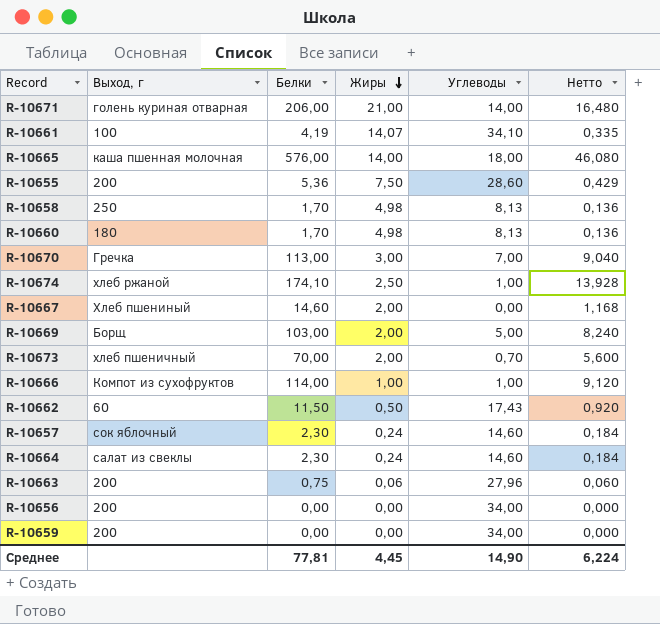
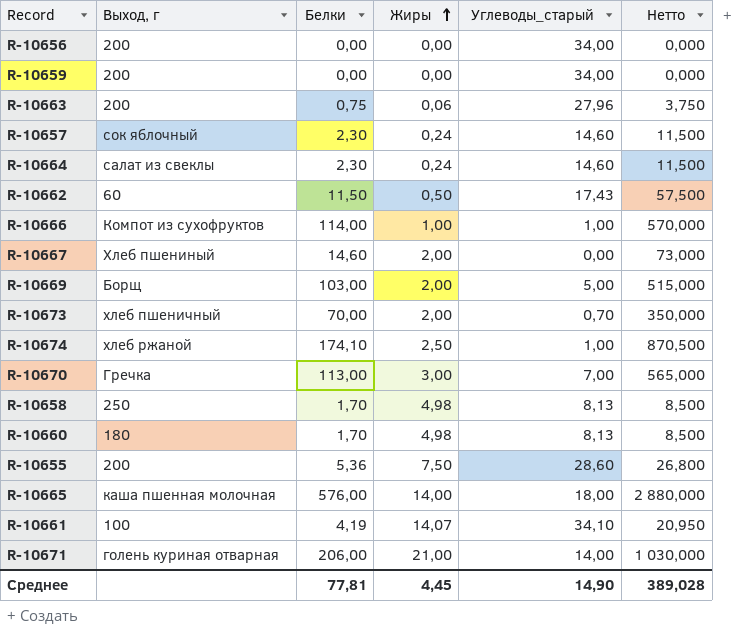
row order: Жиры descending -> Жиры ascending
column name: Углеводы -> Углеводы_старый
column Нетто | formula: [Белки] * 0,08 -> [Белки] * 5
Среднее | Нетто: 6,224 -> 389,028

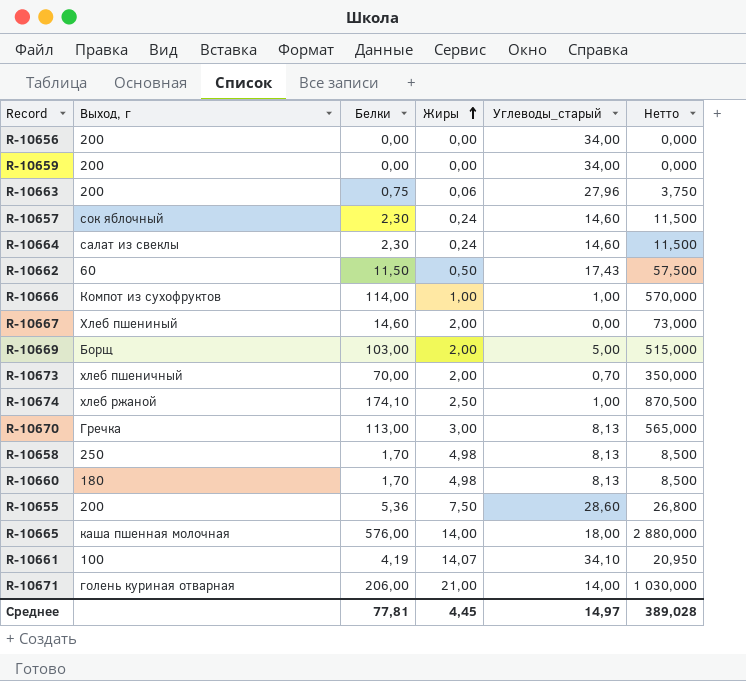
R-10670 | Углеводы_старый: 7,00 -> 8,13
Среднее | Углеводы_старый: 14,90 -> 14,97

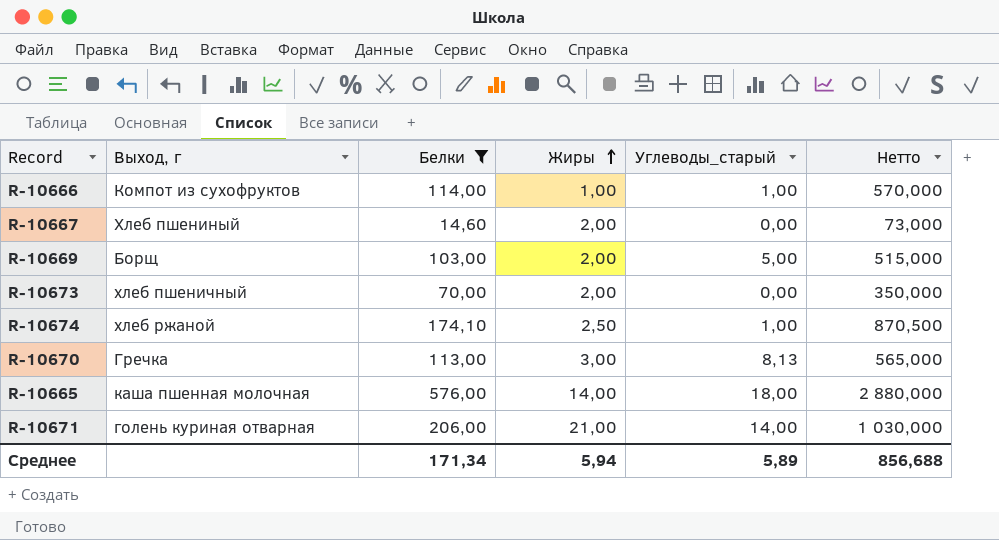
filter: none -> Белки >= 14,60
R-10673 | Углеводы_старый: 0,70 -> 0,00
Среднее | Белки: 77,81 -> 171,34
Среднее | Жиры: 4,45 -> 5,94
Среднее | Углеводы_старый: 14,97 -> 5,89
Среднее | Нетто: 389,028 -> 856,688

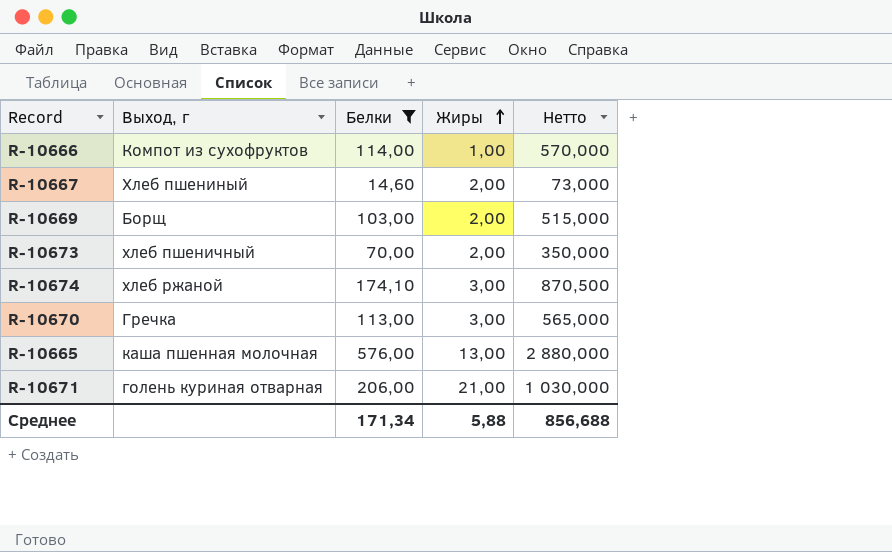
column Углеводы_старый | position: 5 -> none
R-10674 | Жиры: 2,50 -> 3,00
R-10665 | Жиры: 14,00 -> 13,00
Среднее | Жиры: 5,94 -> 5,88

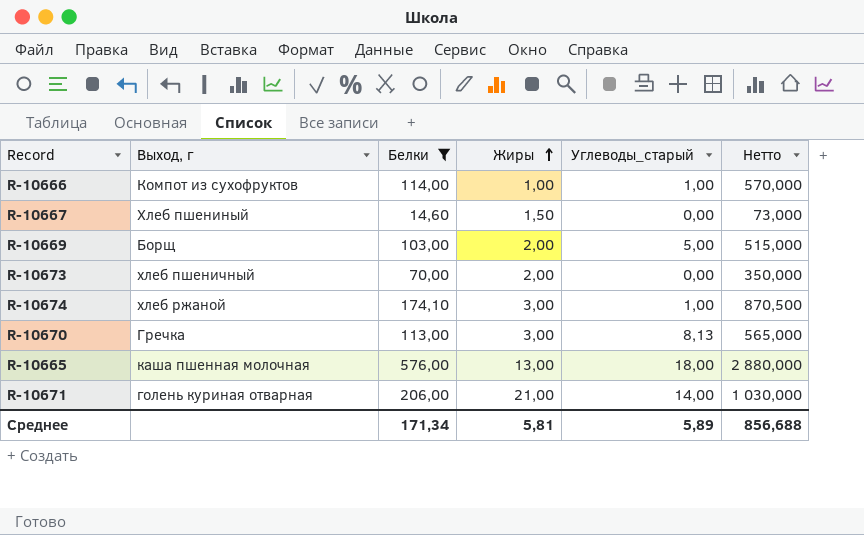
column Углеводы_старый | position: none -> 5
R-10667 | Жиры: 2,00 -> 1,50
Среднее | Жиры: 5,88 -> 5,81

